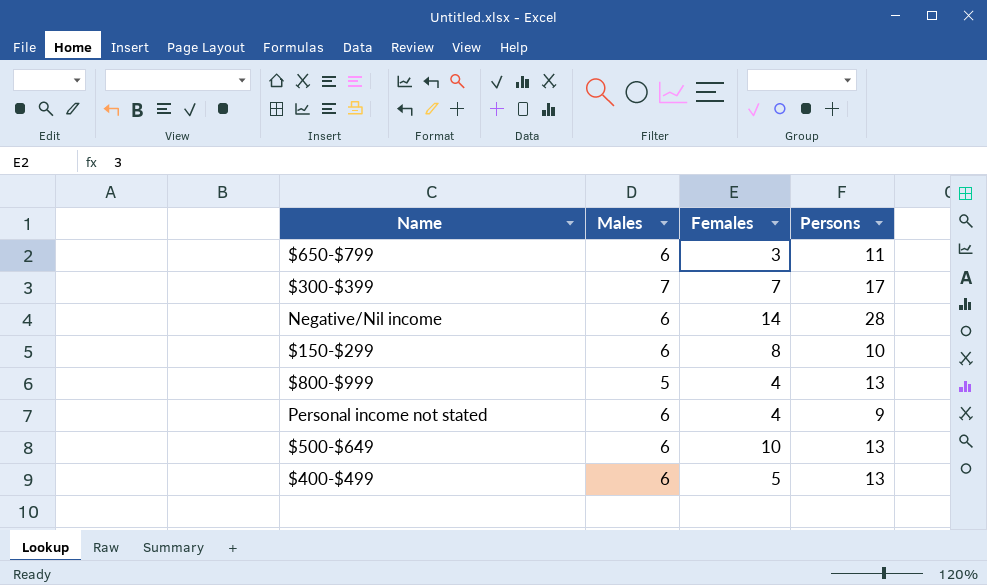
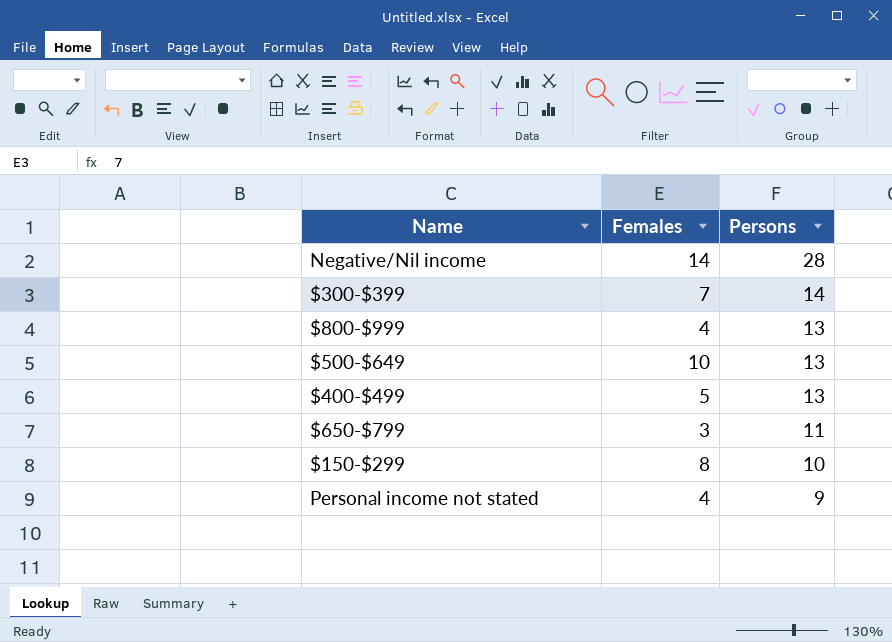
row order: none -> Persons descending
column Males | position: 2 -> none
$300-$399 | Persons: 17 -> 14

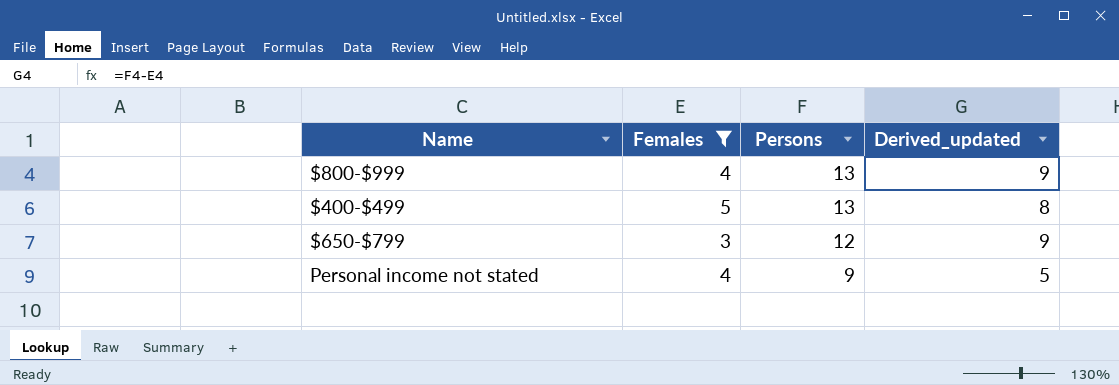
filter: none -> Females <= 5
column Derived_updated | formula: none -> [Persons] - [Females]
$650-$799 | Persons: 11 -> 12

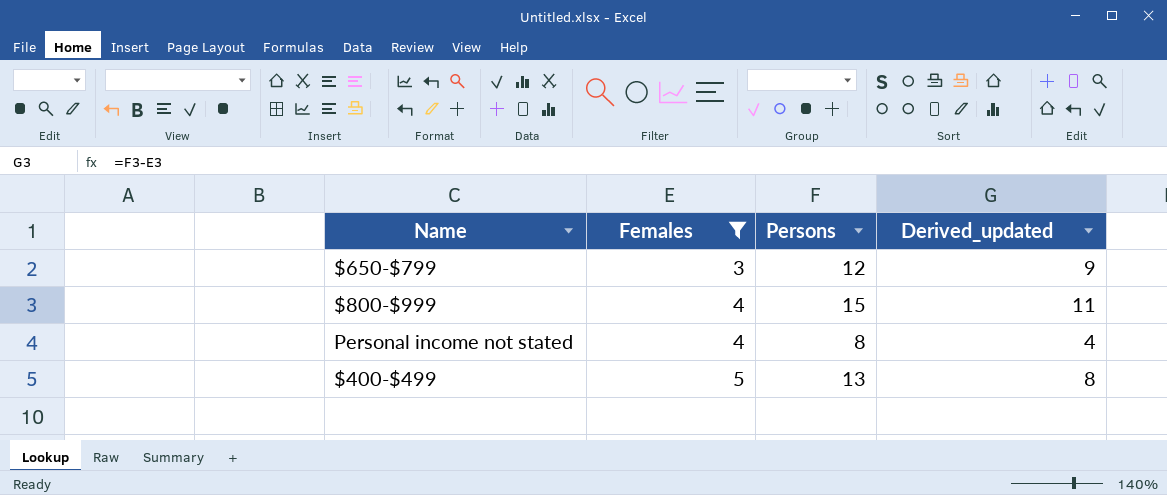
row order: Persons descending -> Females ascending
$800-$999 | Persons: 13 -> 15
$800-$999 | Derived_updated: 9 -> 11
Personal income not stated | Persons: 9 -> 8
Personal income not stated | Derived_updated: 5 -> 4

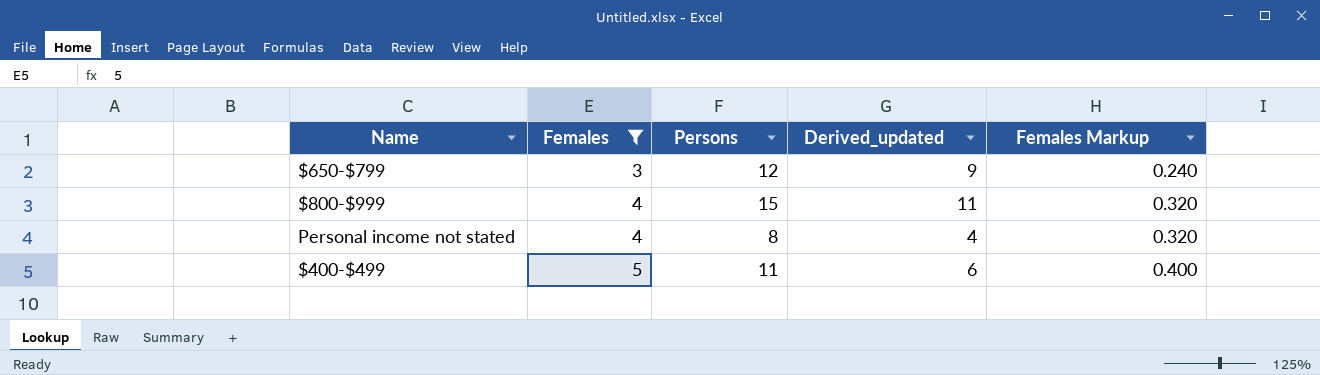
column Females Markup | formula: none -> [Females] * 0.08
$400-$499 | Persons: 13 -> 11
$400-$499 | Derived_updated: 8 -> 6

